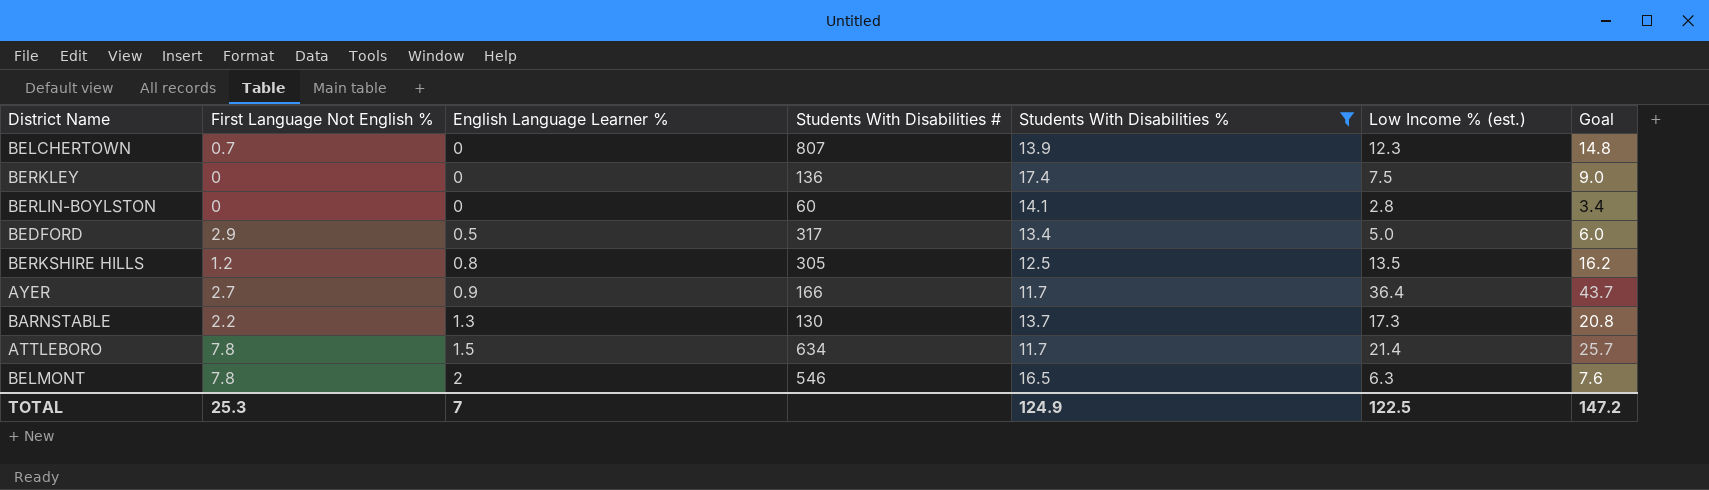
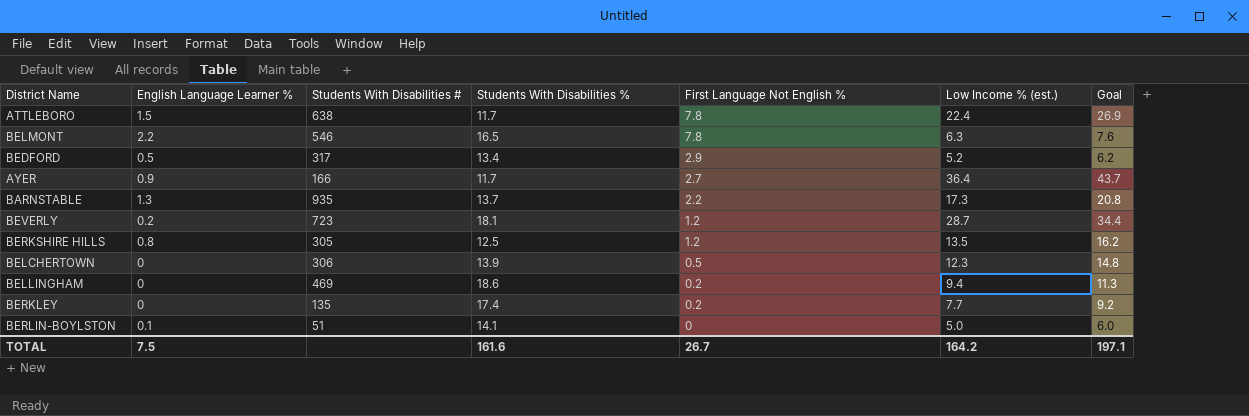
filter: Students With Disabilities % <= 17.4 -> none
row order: English Language Learner % ascending -> First Language Not English % descending
column First Language Not English % | position: 2 -> 5
ATTLEBORO | Students With Disabilities #: 634 -> 638
ATTLEBORO | Low Income % (est.): 21.4 -> 22.4
ATTLEBORO | Goal: 25.7 -> 26.9
BELMONT | English Language Learner %: 2 -> 2.2
BEDFORD | Low Income % (est.): 5.0 -> 5.2
BEDFORD | Goal: 6.0 -> 6.2
BARNSTABLE | Students With Disabilities #: 130 -> 935
BELCHERTOWN | Students With Disabilities #: 807 -> 306
BELCHERTOWN | First Language Not English %: 0.7 -> 0.5
BERKLEY | Students With Disabilities #: 136 -> 135
BERKLEY | First Language Not English %: 0 -> 0.2
BERKLEY | Low Income % (est.): 7.5 -> 7.7
BERKLEY | Goal: 9.0 -> 9.2
BERLIN-BOYLSTON | English Language Learner %: 0 -> 0.1
BERLIN-BOYLSTON | Students With Disabilities #: 60 -> 51
BERLIN-BOYLSTON | Low Income % (est.): 2.8 -> 5.0
BERLIN-BOYLSTON | Goal: 3.4 -> 6.0
TOTAL | English Language Learner %: 7 -> 7.5
TOTAL | Students With Disabilities %: 124.9 -> 161.6
TOTAL | First Language Not English %: 25.3 -> 26.7
TOTAL | Low Income % (est.): 122.5 -> 164.2
TOTAL | Goal: 147.2 -> 197.1

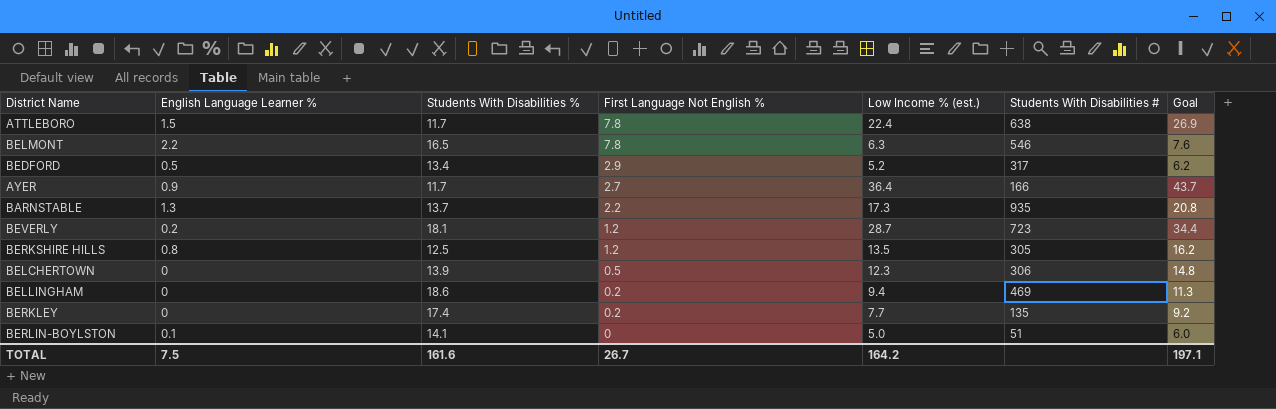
column Students With Disabilities # | position: 3 -> 6

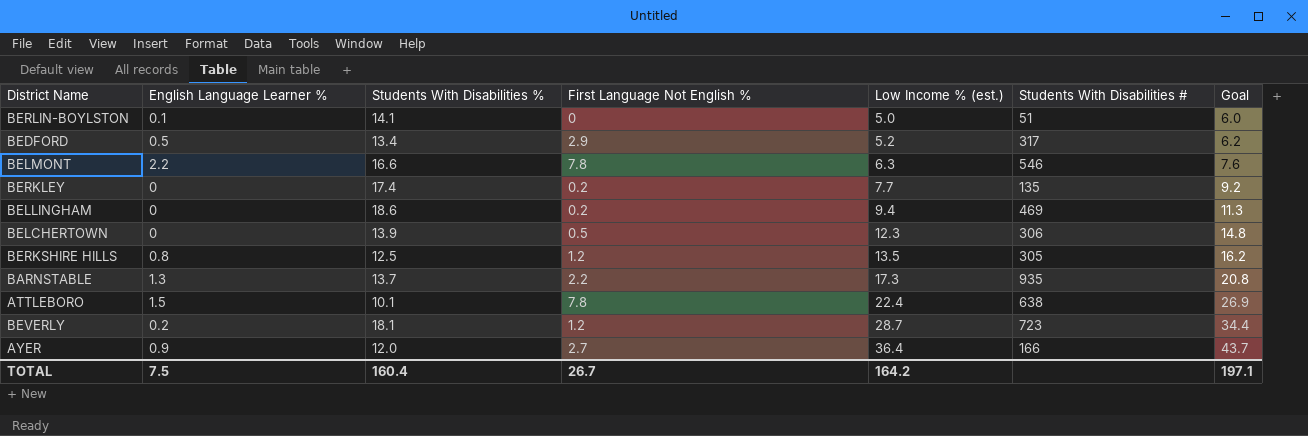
row order: First Language Not English % descending -> Low Income % (est.) ascending
BELMONT | Students With Disabilities %: 16.5 -> 16.6
ATTLEBORO | Students With Disabilities %: 11.7 -> 10.1
AYER | Students With Disabilities %: 11.7 -> 12.0
TOTAL | Students With Disabilities %: 161.6 -> 160.4

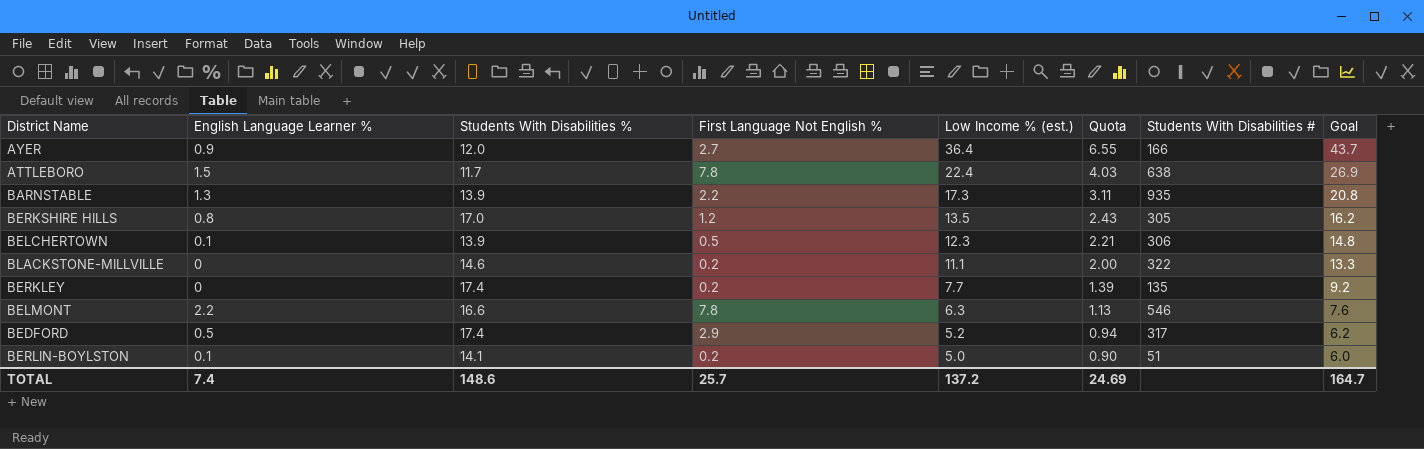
row order: Low Income % (est.) ascending -> Low Income % (est.) descending
column Quota | formula: none -> [Low Income % (est.)] * 0.18
row BELLINGHAM: 0 | 18.6 | 0.2 | 9.4 | 469 | 11.3 -> none
row BEVERLY: 0.2 | 18.1 | 1.2 | 28.7 | 723 | 34.4 -> none
ATTLEBORO | Students With Disabilities %: 10.1 -> 11.7
BARNSTABLE | Students With Disabilities %: 13.7 -> 13.9
BERKSHIRE HILLS | Students With Disabilities %: 12.5 -> 17.0
BELCHERTOWN | English Language Learner %: 0 -> 0.1
row BLACKSTONE-MILLVILLE: none -> 0 | 14.6 | 0.2 | 11.1 | 2.00 | 322 | 13.3
BEDFORD | Students With Disabilities %: 13.4 -> 17.4
BERLIN-BOYLSTON | First Language Not English %: 0 -> 0.2
TOTAL | English Language Learner %: 7.5 -> 7.4
TOTAL | Students With Disabilities %: 160.4 -> 148.6
TOTAL | First Language Not English %: 26.7 -> 25.7
TOTAL | Low Income % (est.): 164.2 -> 137.2
TOTAL | Goal: 197.1 -> 164.7

